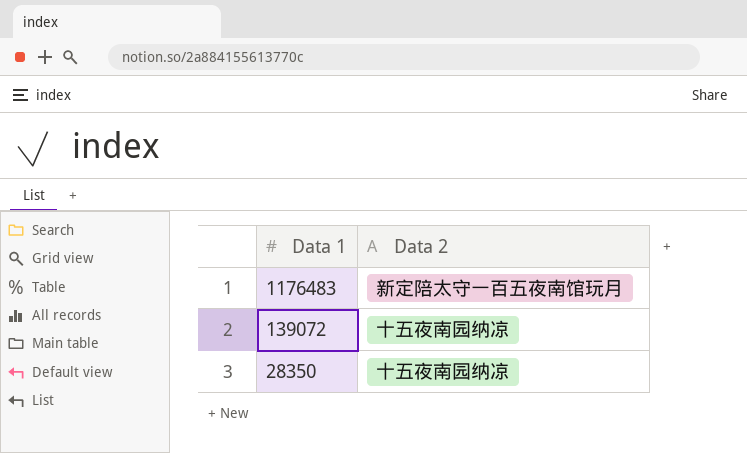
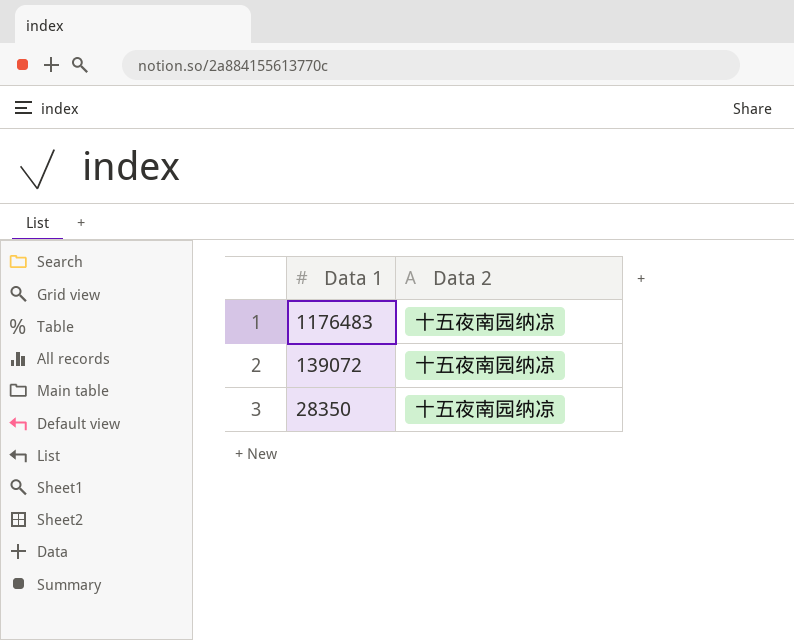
1176483 | Data 2: 新定陪太守一百五夜南馆玩月 -> 十五夜南园纳凉

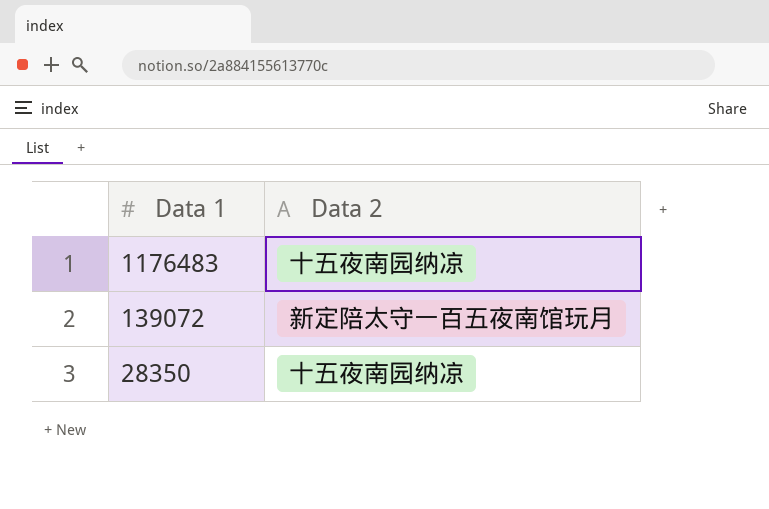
139072 | Data 2: 十五夜南园纳凉 -> 新定陪太守一百五夜南馆玩月

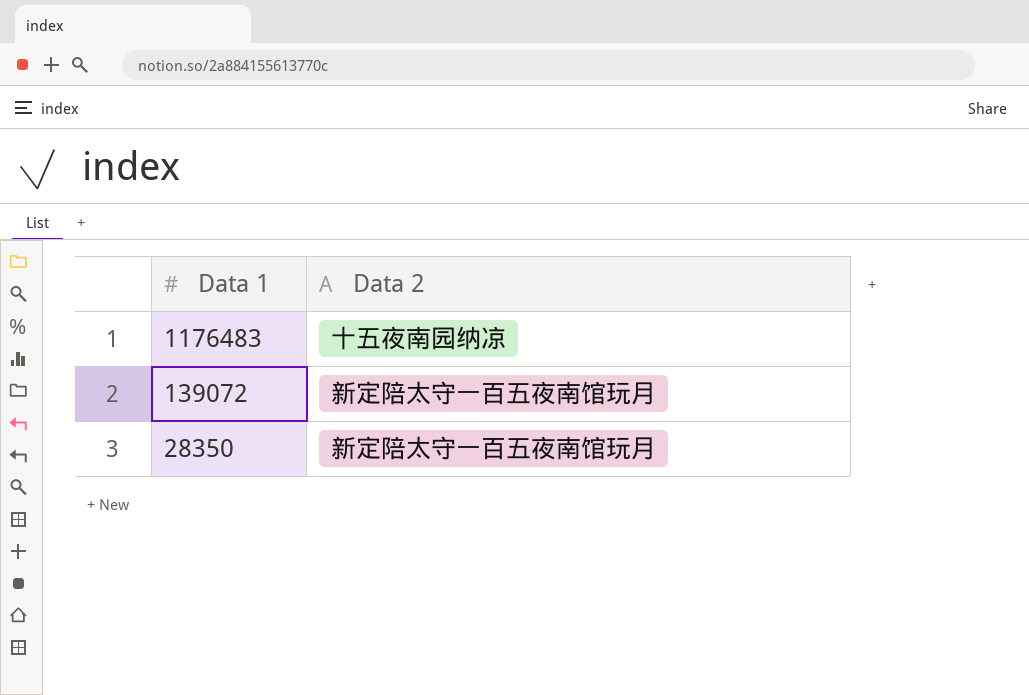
28350 | Data 2: 十五夜南园纳凉 -> 新定陪太守一百五夜南馆玩月

